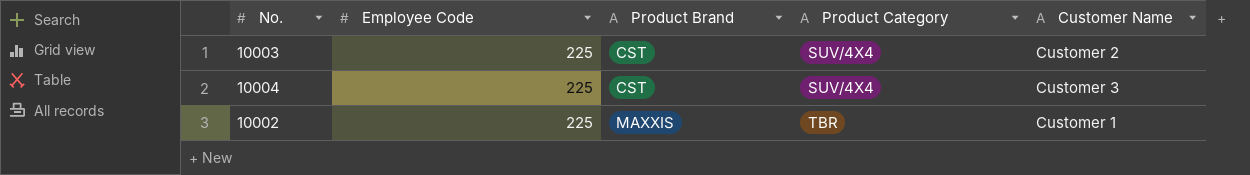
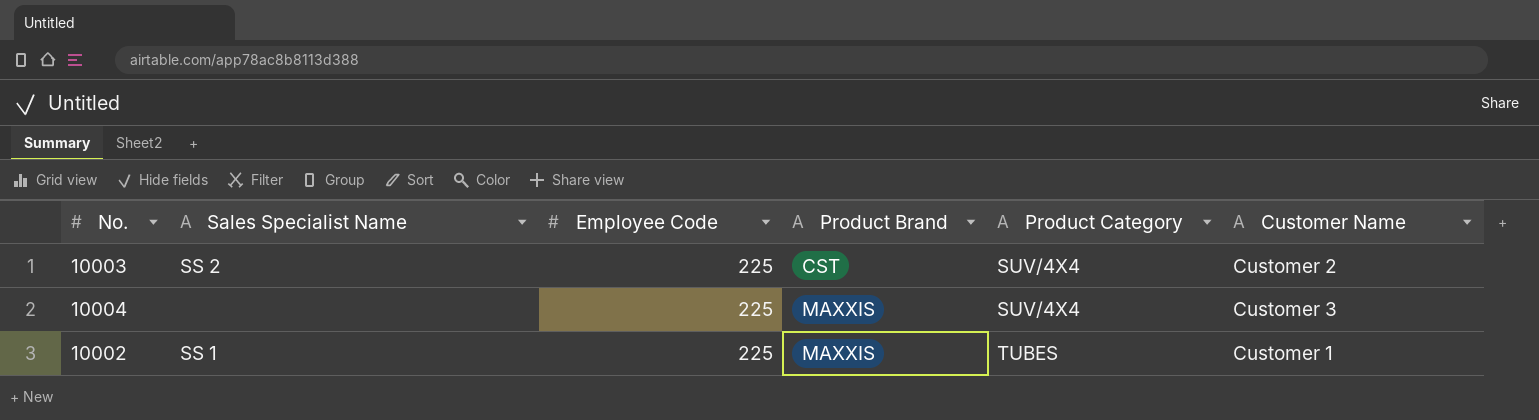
column Sales Specialist Name | position: none -> 2
10004 | Product Brand: CST -> MAXXIS
10002 | Product Category: TBR -> TUBES

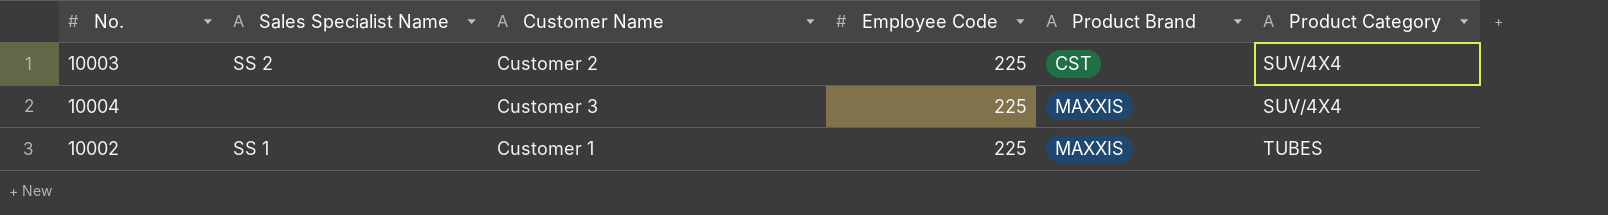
column Customer Name | position: 6 -> 3

